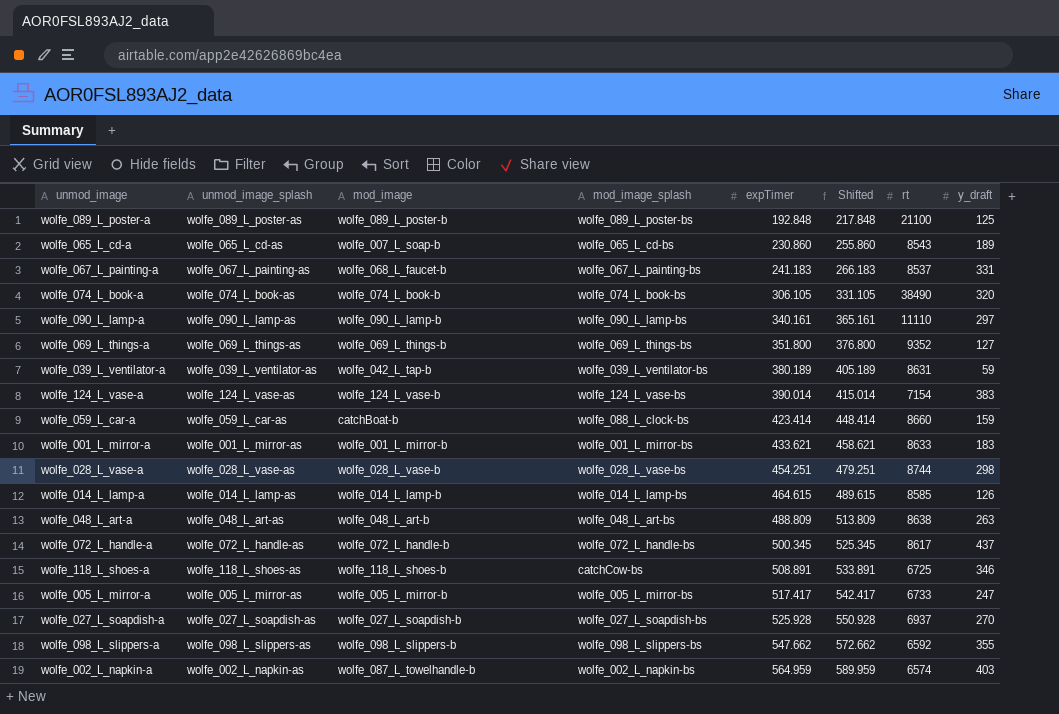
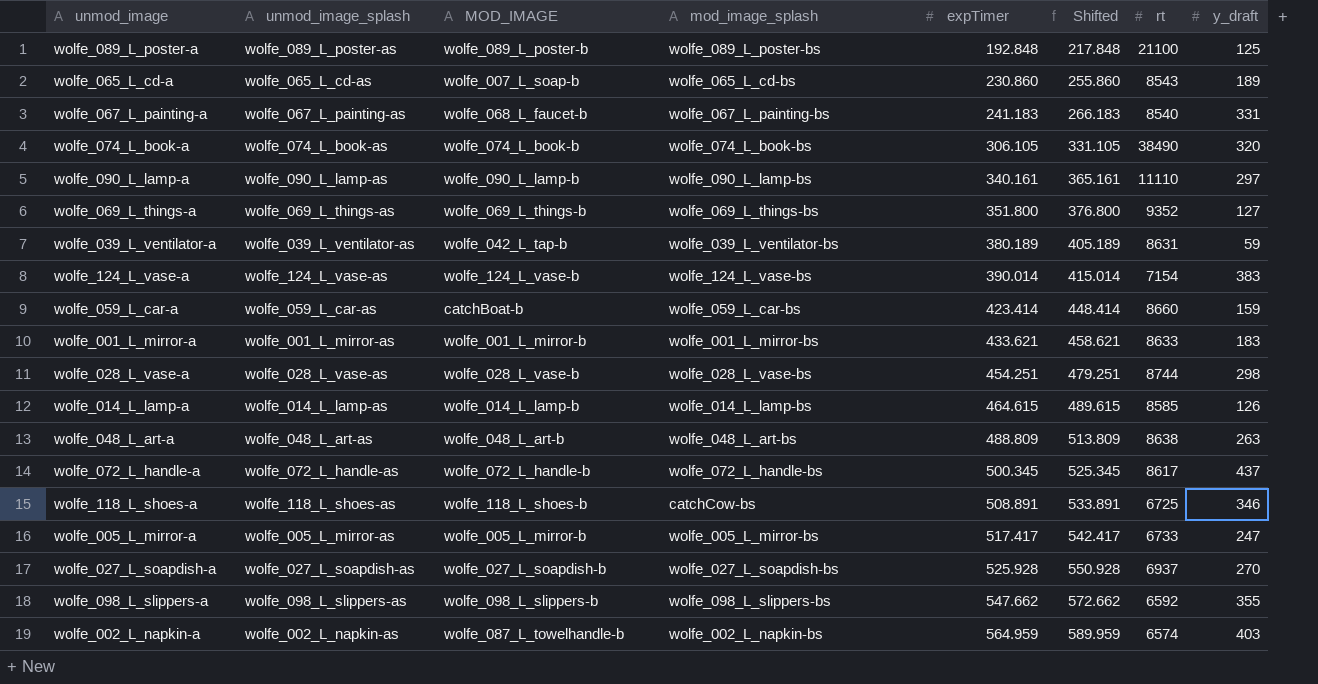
column name: mod_image -> MOD_IMAGE
wolfe_067_L_painting-a | rt: 8537 -> 8540
wolfe_059_L_car-a | mod_image_splash: wolfe_088_L_clock-bs -> wolfe_059_L_car-bs

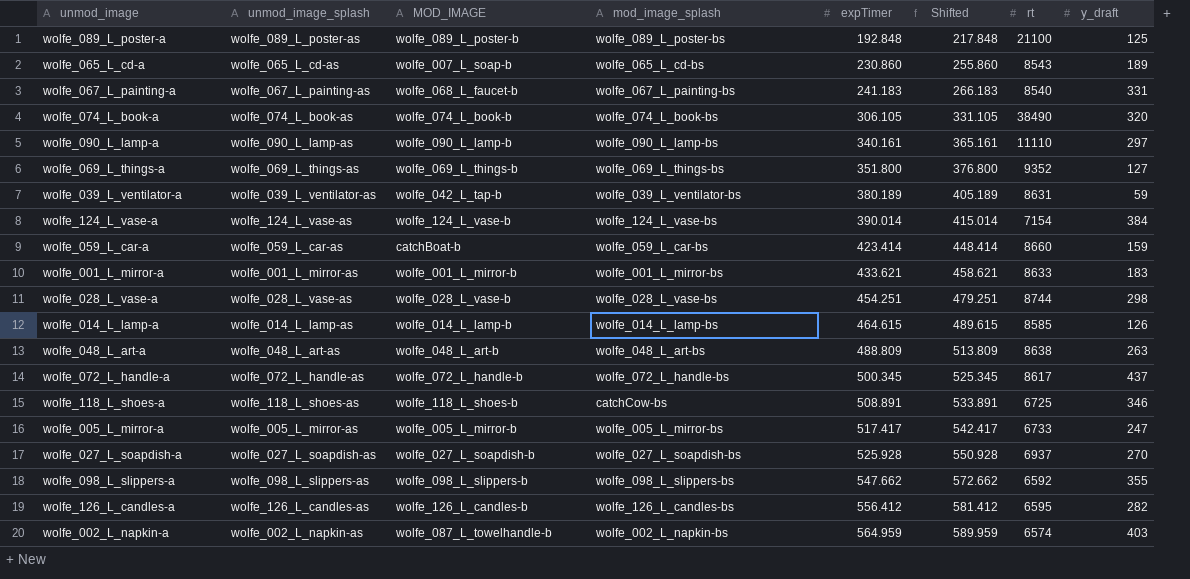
wolfe_124_L_vase-a | y_draft: 383 -> 384
row wolfe_126_L_candles-a: none -> wolfe_126_L_candles-as | wolfe_126_L_candles-b | wolfe_126_L_candles-bs | 556.412 | 581.412 | 6595 | 282

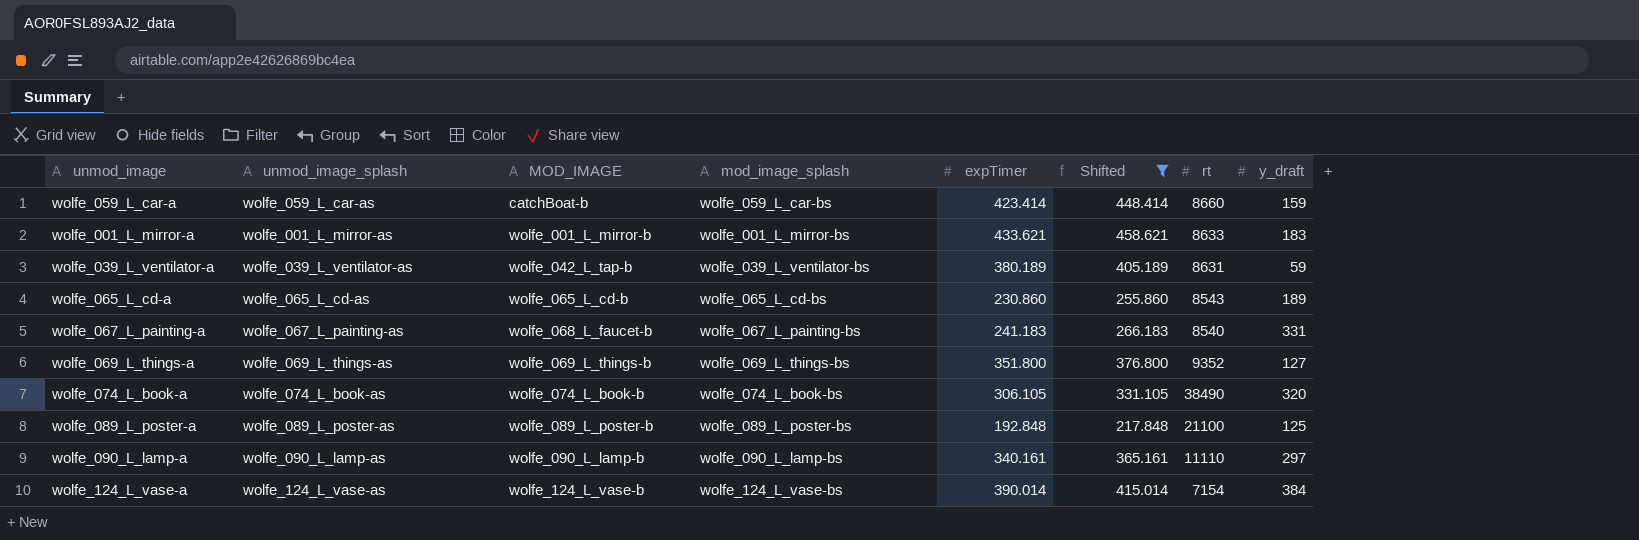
filter: none -> Shifted <= 458.621
row order: expTimer ascending -> MOD_IMAGE ascending
wolfe_065_L_cd-a | MOD_IMAGE: wolfe_007_L_soap-b -> wolfe_065_L_cd-b

